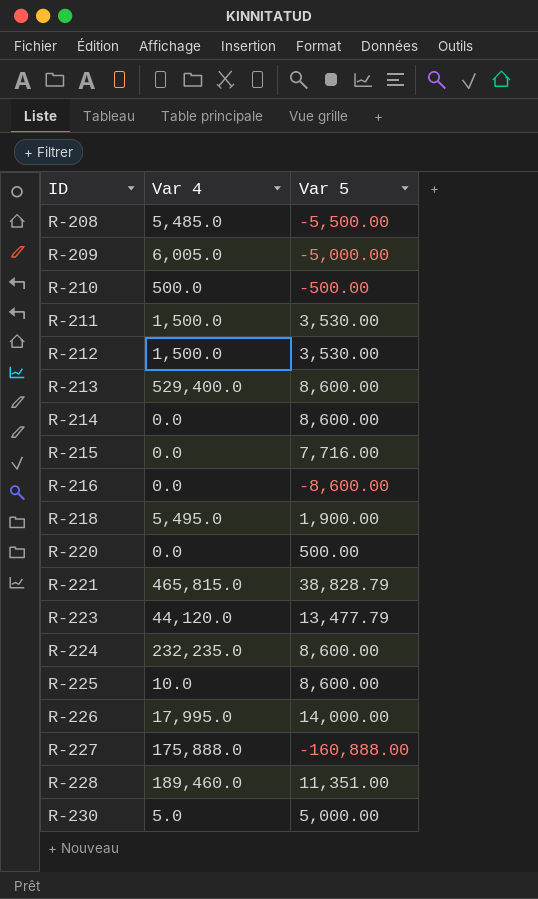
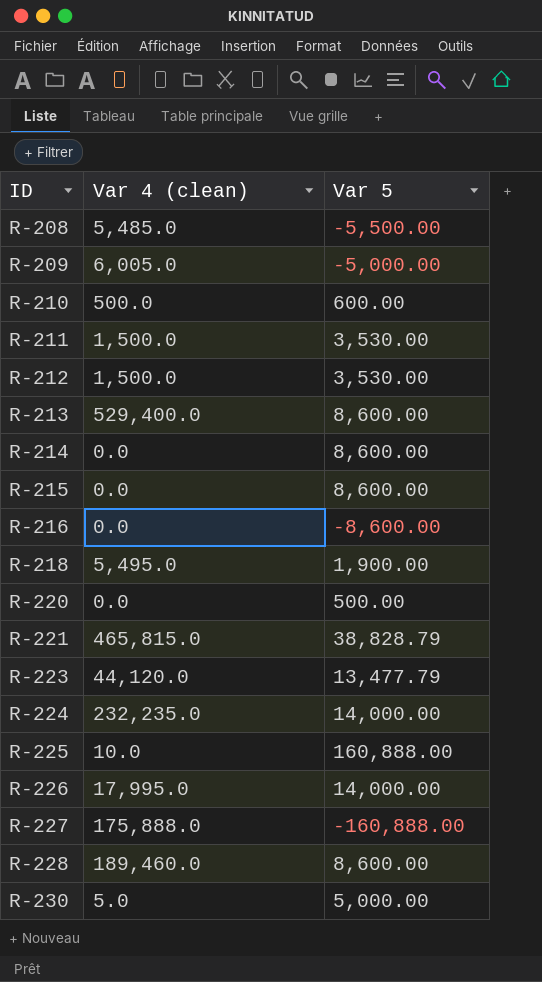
column name: Var 4 -> Var 4 (clean)
R-210 | Var 5: -500.00 -> 600.00
R-215 | Var 5: 7,716.00 -> 8,600.00
R-224 | Var 5: 8,600.00 -> 14,000.00
R-225 | Var 5: 8,600.00 -> 160,888.00
R-228 | Var 5: 11,351.00 -> 8,600.00

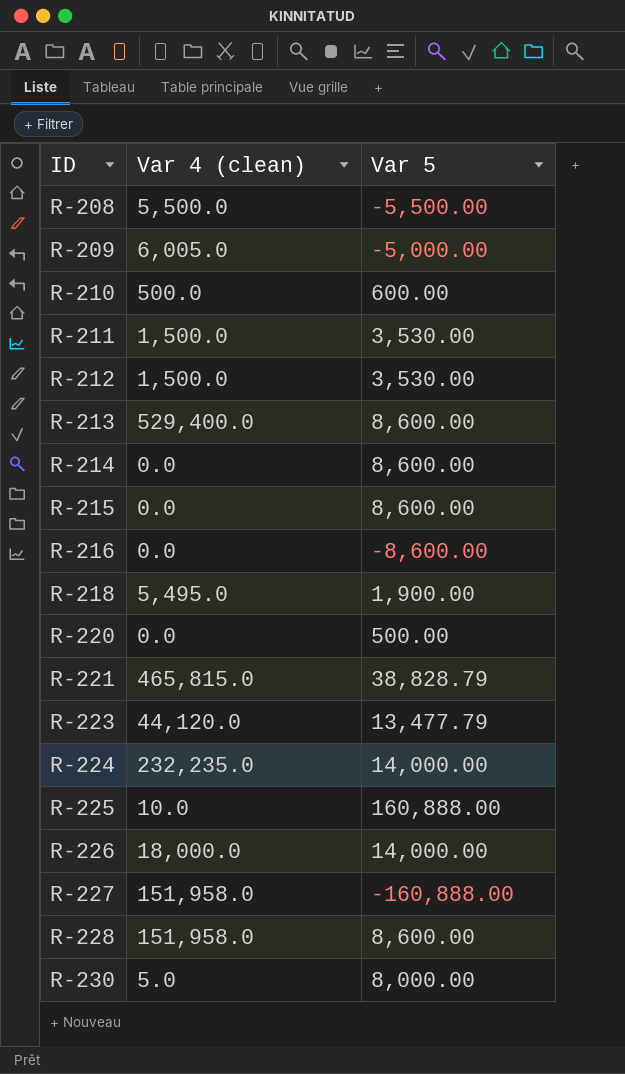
R-208 | Var 4 (clean): 5,485.0 -> 5,500.0
R-226 | Var 4 (clean): 17,995.0 -> 18,000.0
R-227 | Var 4 (clean): 175,888.0 -> 151,958.0
R-228 | Var 4 (clean): 189,460.0 -> 151,958.0
R-230 | Var 5: 5,000.00 -> 8,000.00

